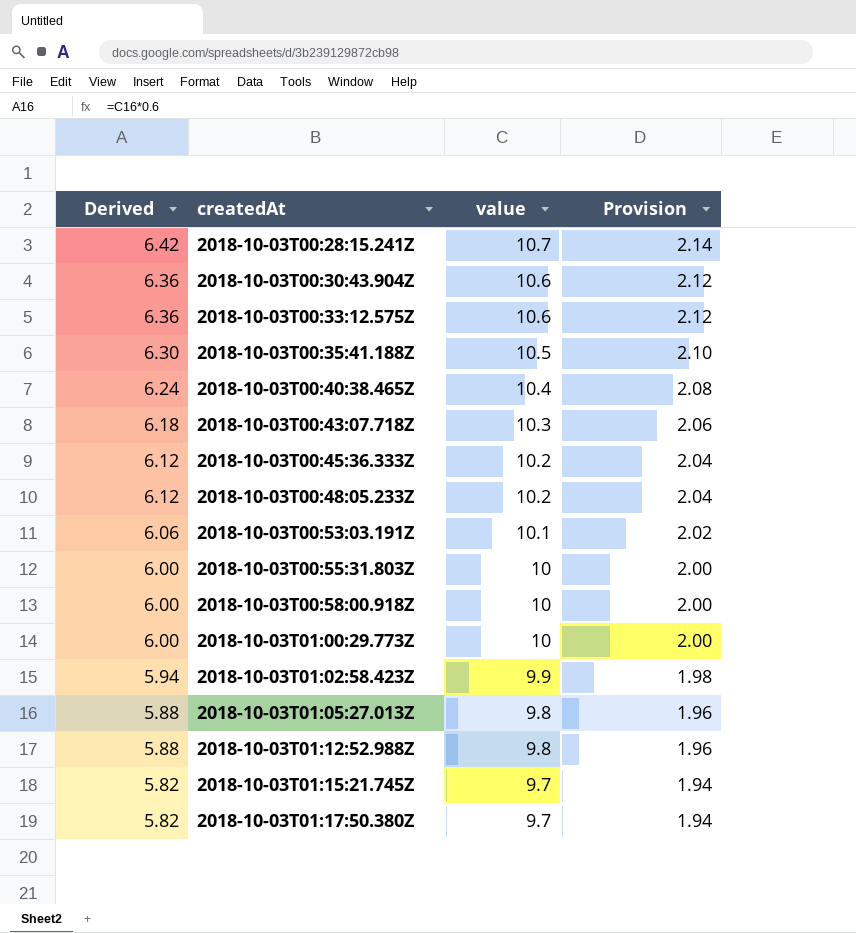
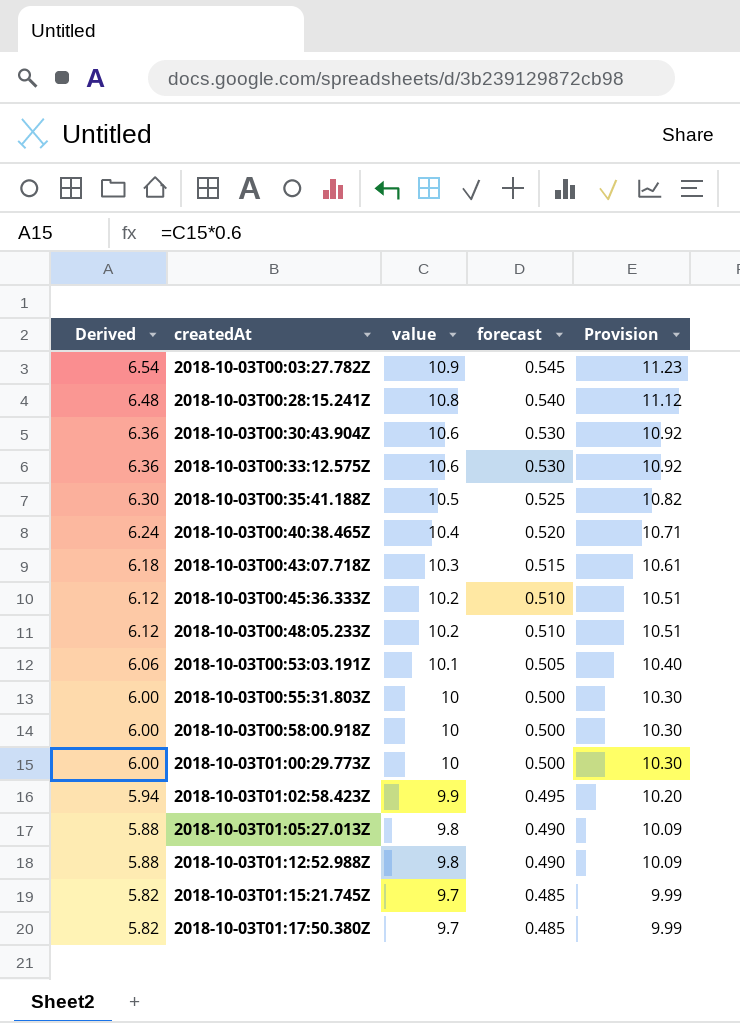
column forecast | formula: none -> [value] * 0.05
column Provision | formula: [value] * 0.2 -> [value] * 1.03
row 2018-10-03T00:03:27.782Z: none -> 6.54 | 10.9 | 0.545 | 11.23
2018-10-03T00:28:15.241Z | Derived: 6.42 -> 6.48
2018-10-03T00:28:15.241Z | value: 10.7 -> 10.8

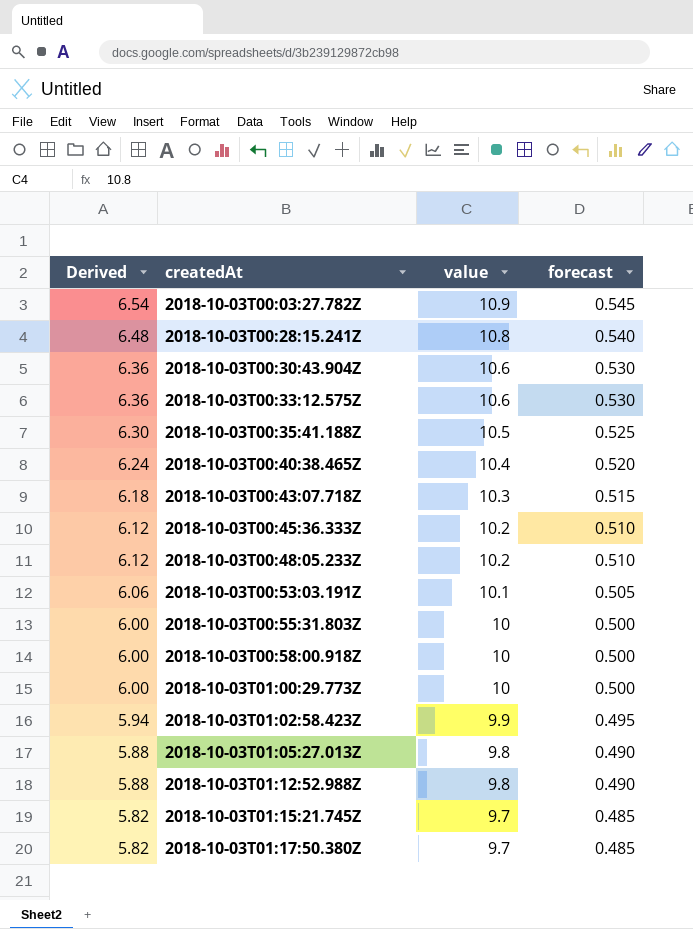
column Provision | formula: [value] * 1.03 -> none

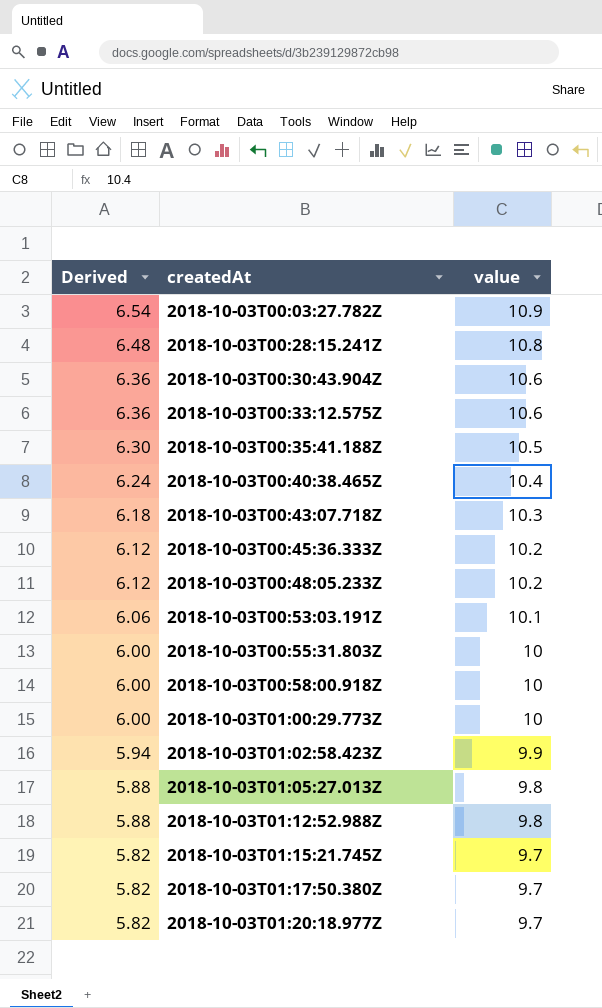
column forecast | formula: [value] * 0.05 -> none
row 2018-10-03T01:20:18.977Z: none -> 5.82 | 9.7

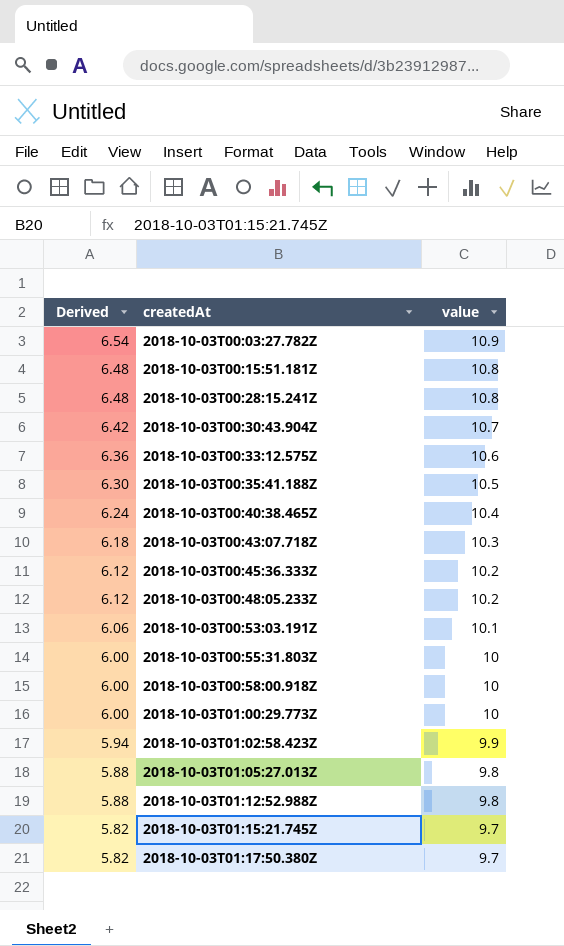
row 2018-10-03T01:20:18.977Z: 5.82 | 9.7 -> none
row 2018-10-03T00:15:51.181Z: none -> 6.48 | 10.8
2018-10-03T00:30:43.904Z | Derived: 6.36 -> 6.42
2018-10-03T00:30:43.904Z | value: 10.6 -> 10.7

